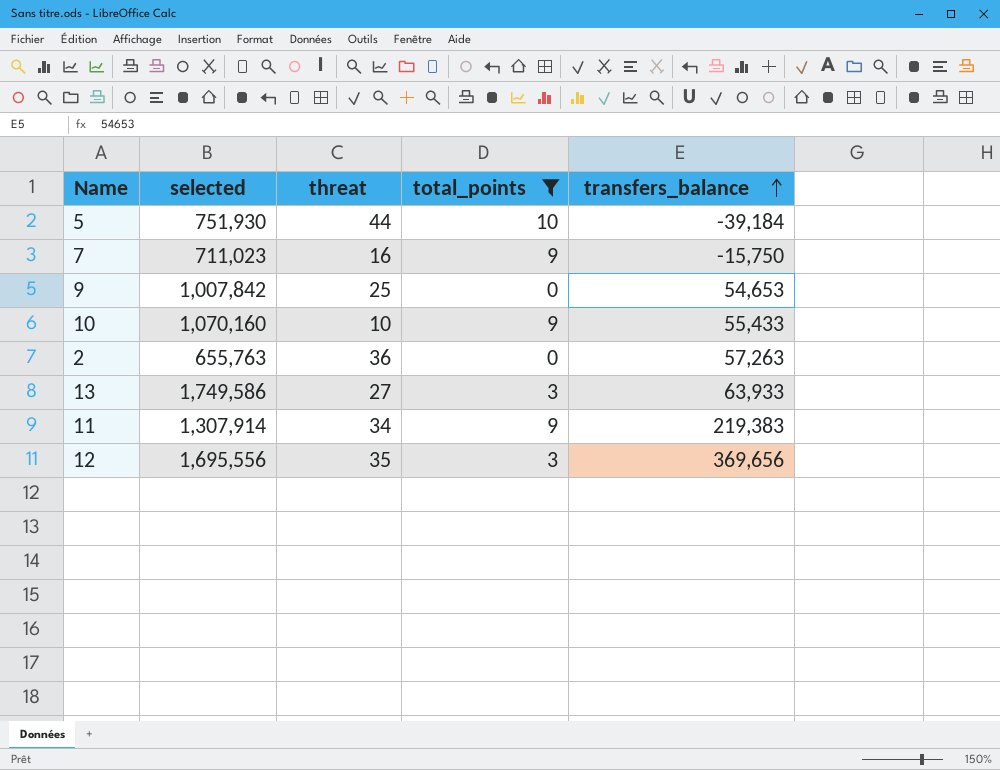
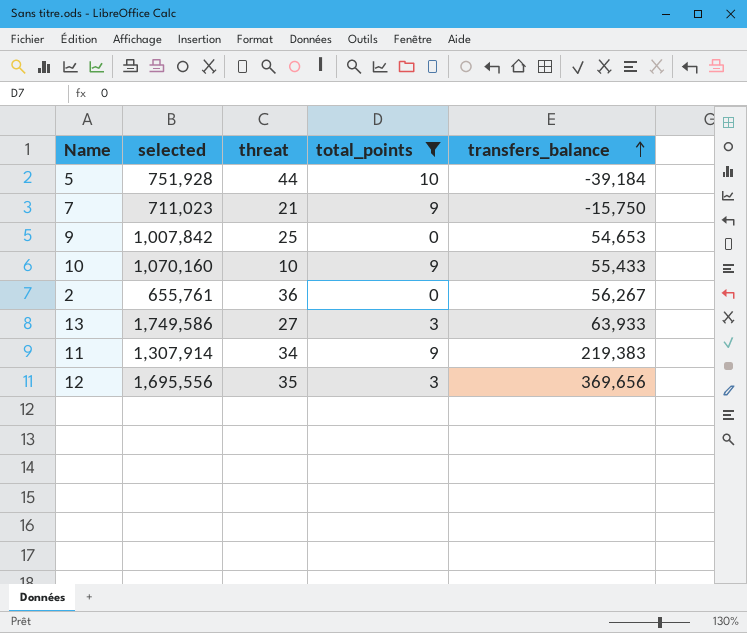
5 | selected: 751,930 -> 751,928
7 | threat: 16 -> 21
2 | selected: 655,763 -> 655,761
2 | transfers_balance: 57,263 -> 56,267

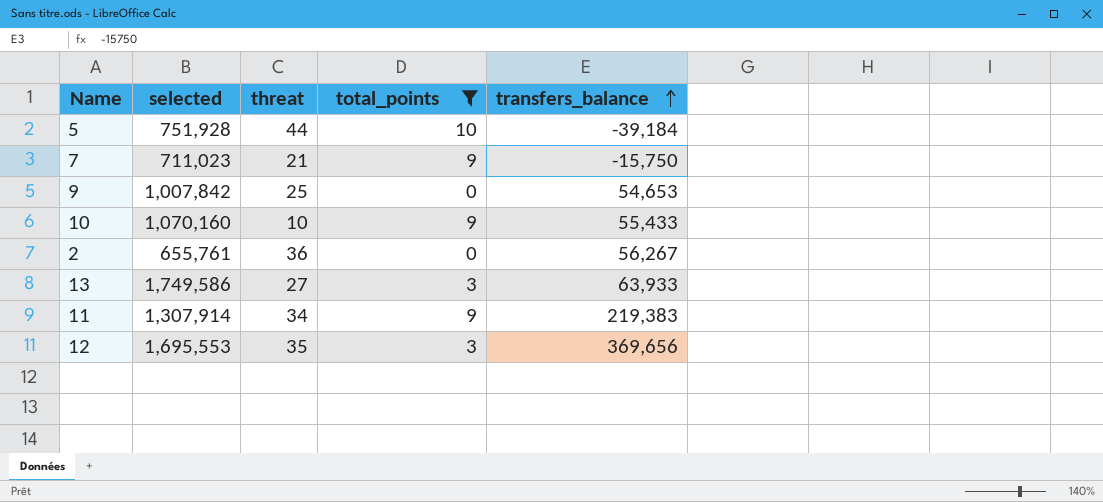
12 | selected: 1,695,556 -> 1,695,553

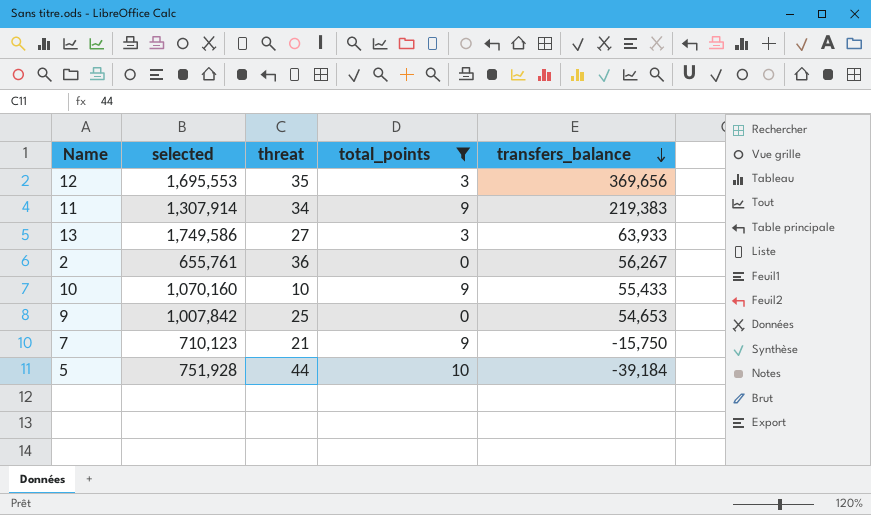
row order: transfers_balance ascending -> transfers_balance descending
7 | selected: 711,023 -> 710,123

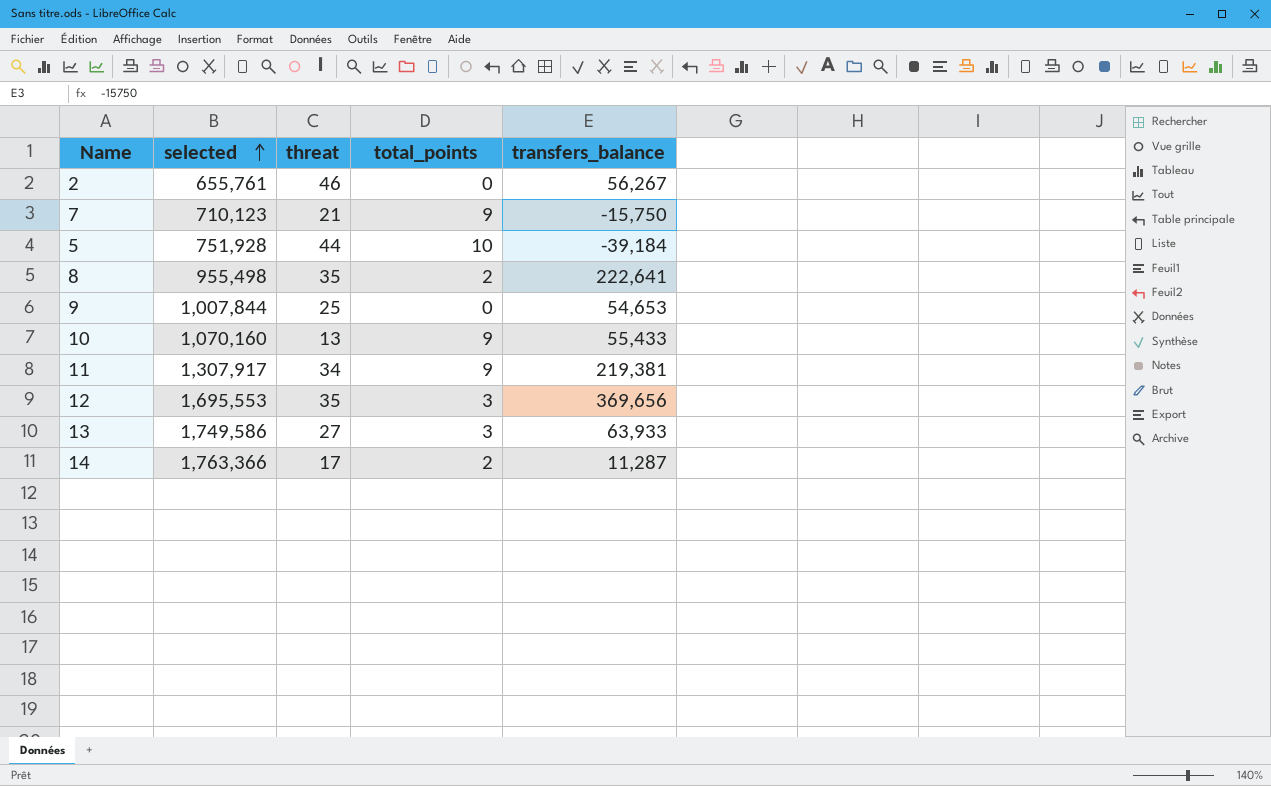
filter: total_points != 2 -> none
row order: transfers_balance descending -> selected ascending
2 | threat: 36 -> 46
9 | selected: 1,007,842 -> 1,007,844
10 | threat: 10 -> 13
11 | selected: 1,307,914 -> 1,307,917
11 | transfers_balance: 219,383 -> 219,381

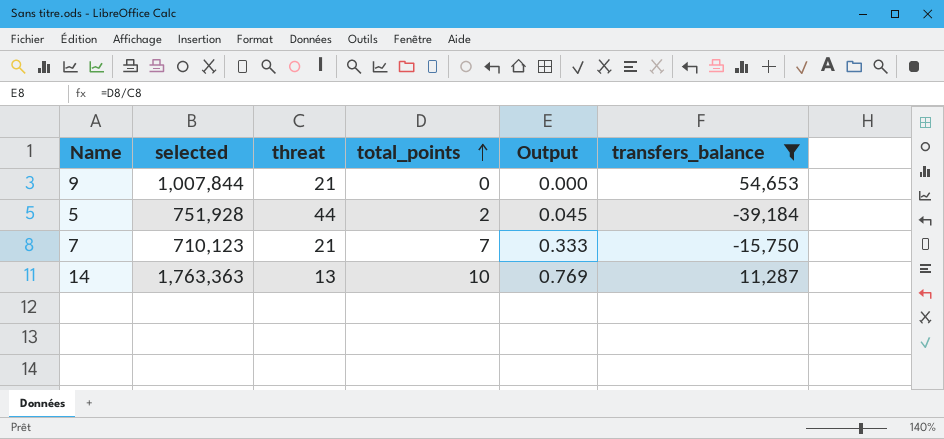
filter: none -> transfers_balance <= 54,653
row order: selected ascending -> total_points ascending
column Output | formula: none -> [total_points] / [threat]
9 | threat: 25 -> 21
5 | total_points: 10 -> 2
7 | total_points: 9 -> 7
14 | selected: 1,763,366 -> 1,763,363
14 | threat: 17 -> 13
14 | total_points: 2 -> 10

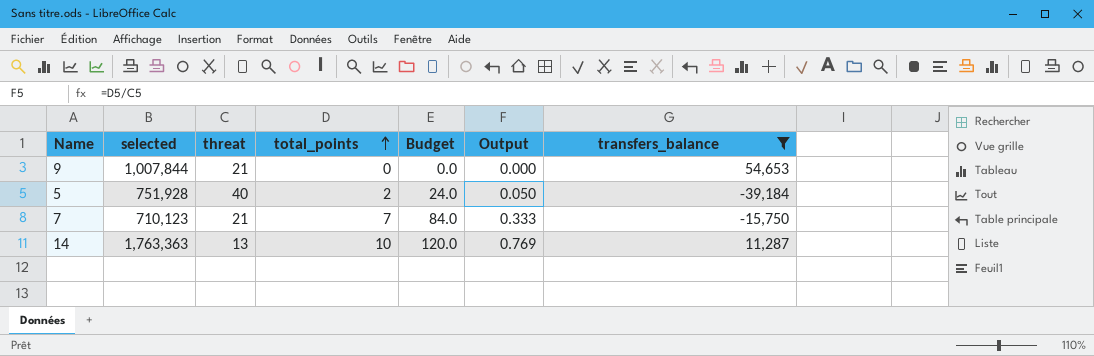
column Budget | formula: none -> [total_points] * 12
5 | threat: 44 -> 40
5 | Output: 0.045 -> 0.050

